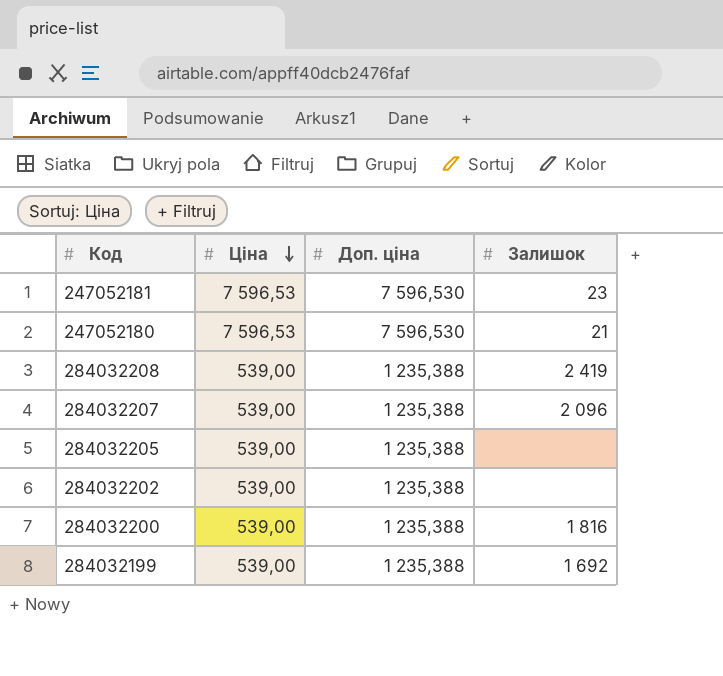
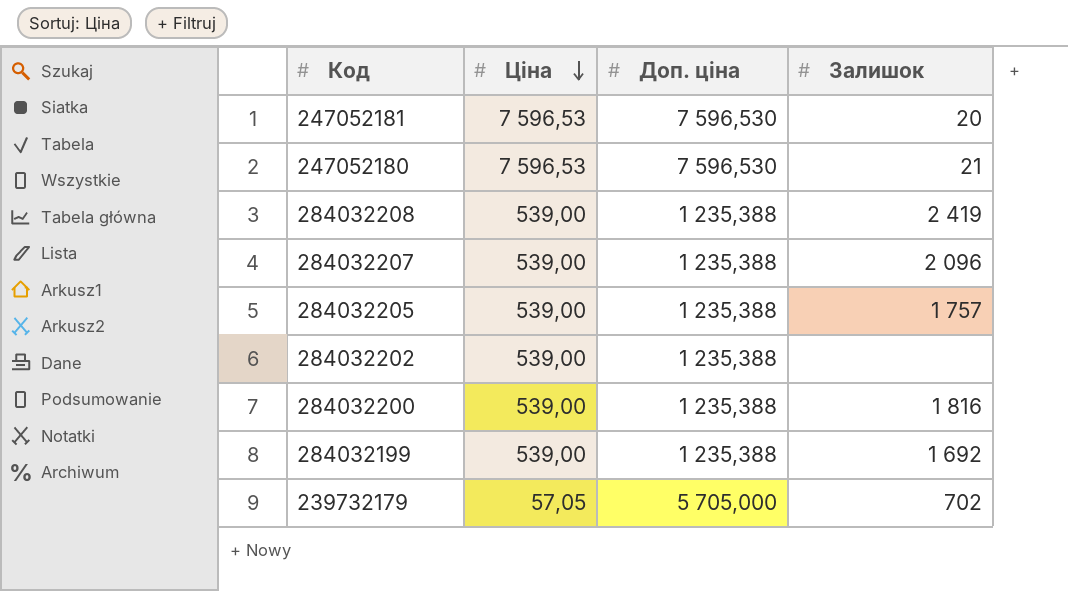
247052181 | Залишок: 23 -> 20
284032205 | Залишок: none -> 1 757
row 239732179: none -> 57,05 | 5 705,000 | 702

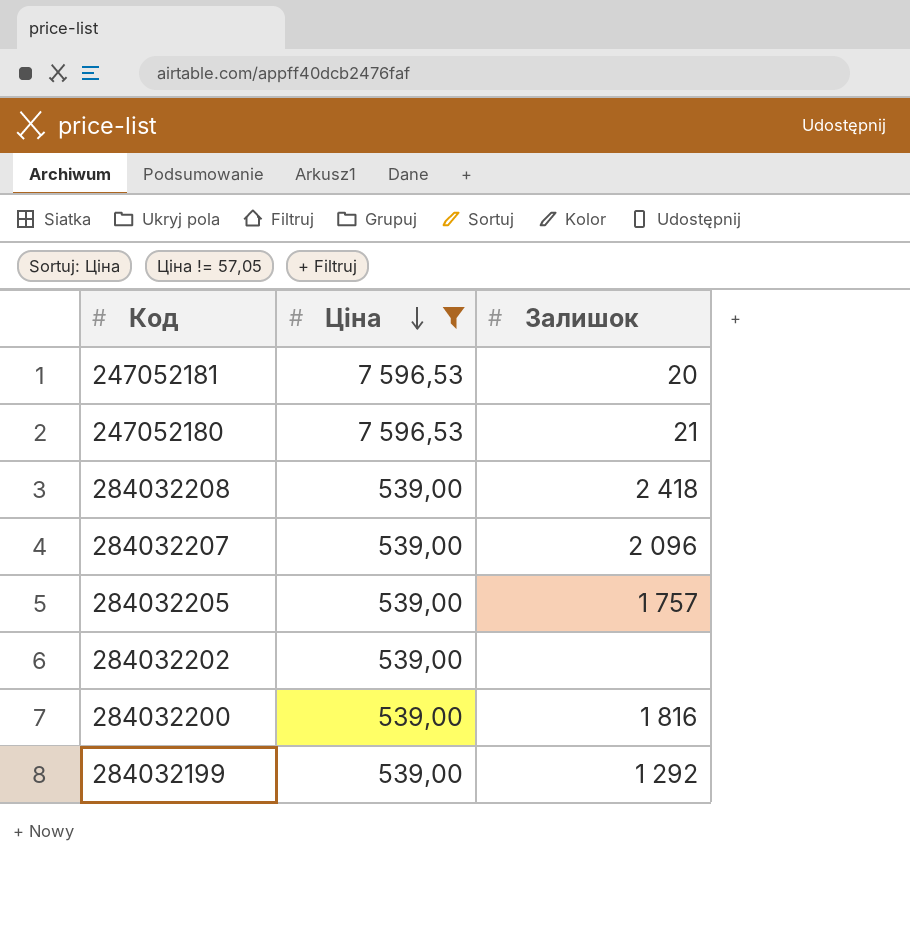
filter: none -> Ціна != 57,05
column Доп. ціна | position: 3 -> none
284032208 | Залишок: 2 419 -> 2 418
284032199 | Залишок: 1 692 -> 1 292

